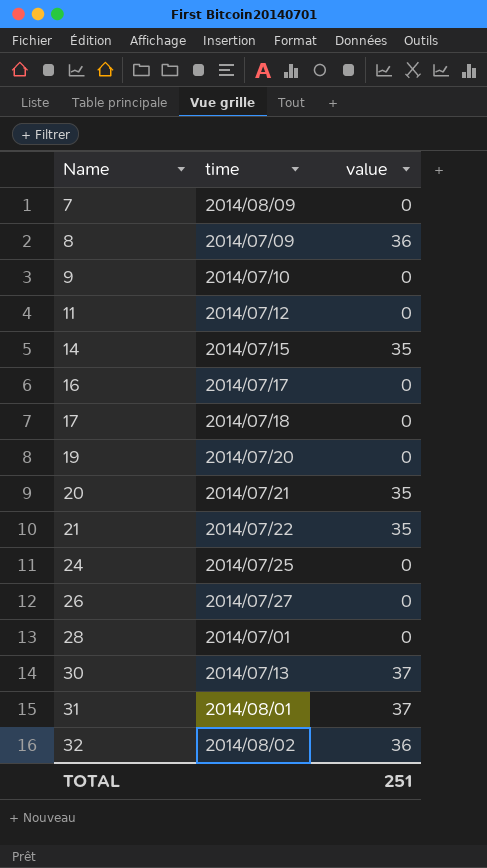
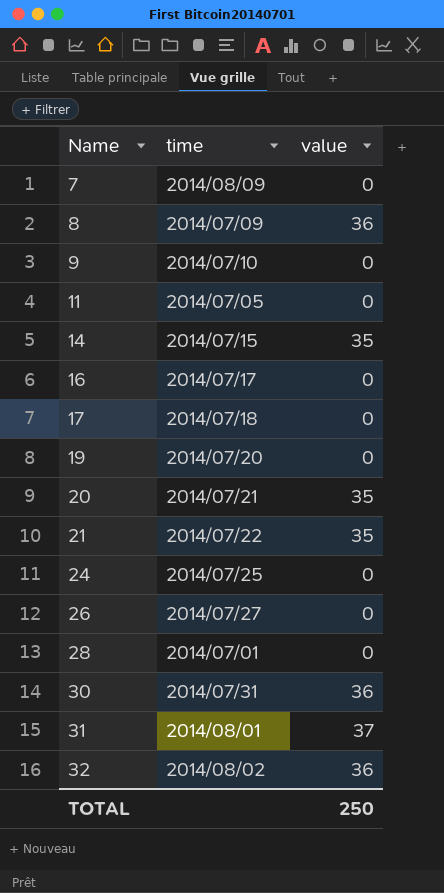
11 | time: 2014/07/12 -> 2014/07/05
30 | time: 2014/07/13 -> 2014/07/31
30 | value: 37 -> 36
TOTAL | value: 251 -> 250

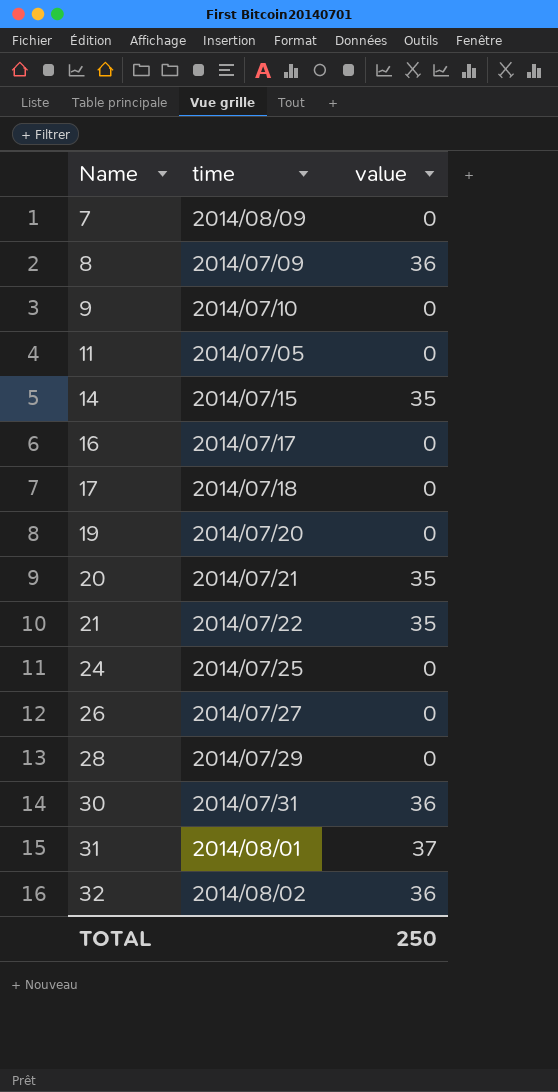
28 | time: 2014/07/01 -> 2014/07/29

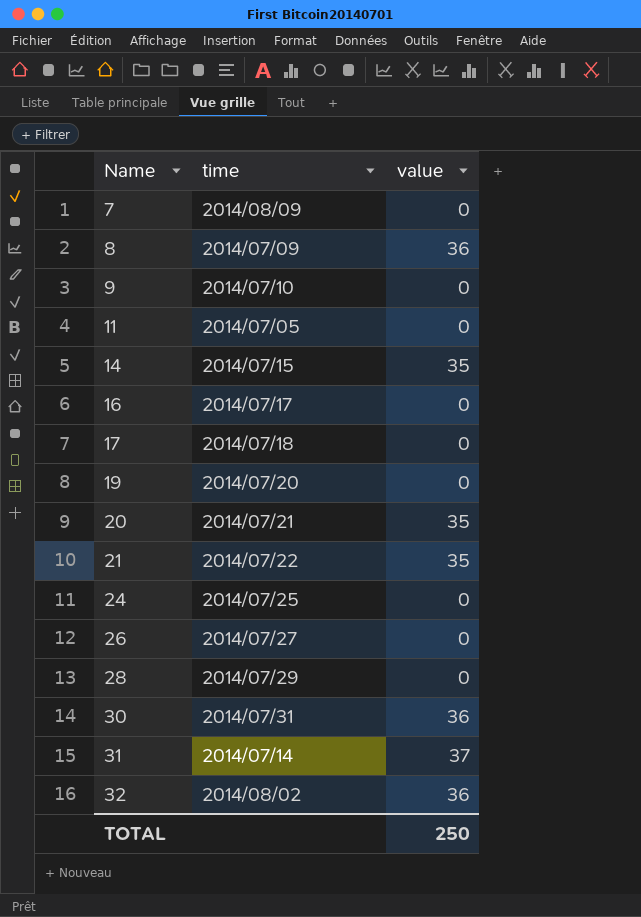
31 | time: 2014/08/01 -> 2014/07/14

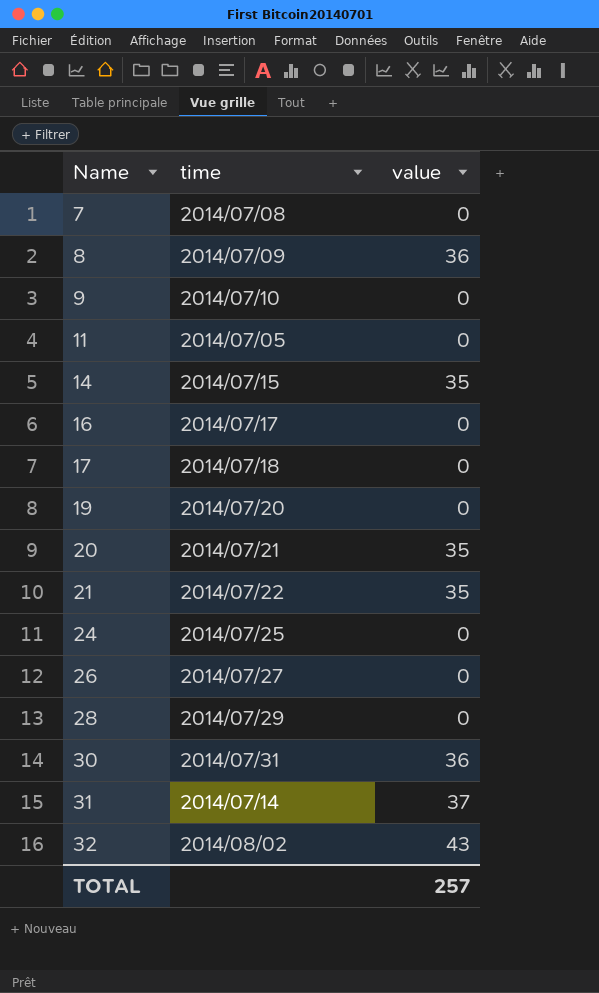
7 | time: 2014/08/09 -> 2014/07/08
32 | value: 36 -> 43
TOTAL | value: 250 -> 257

